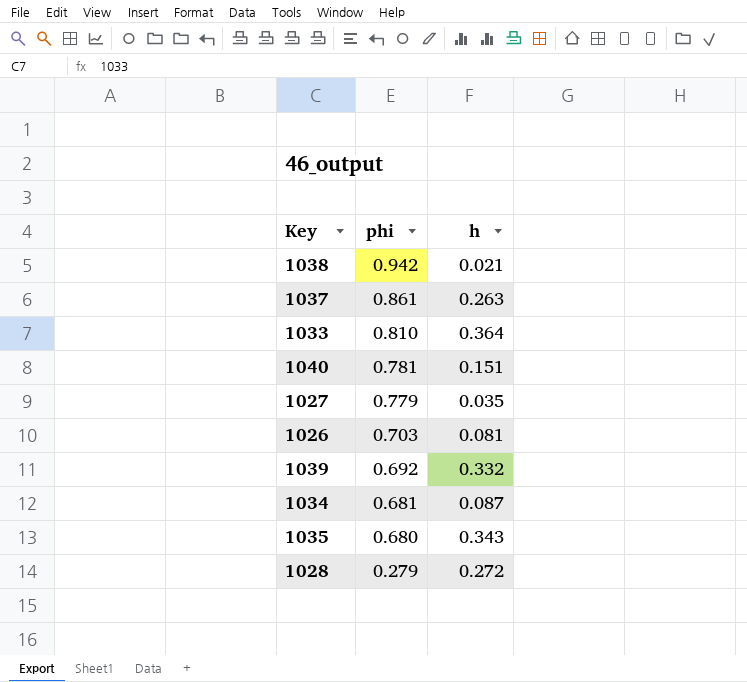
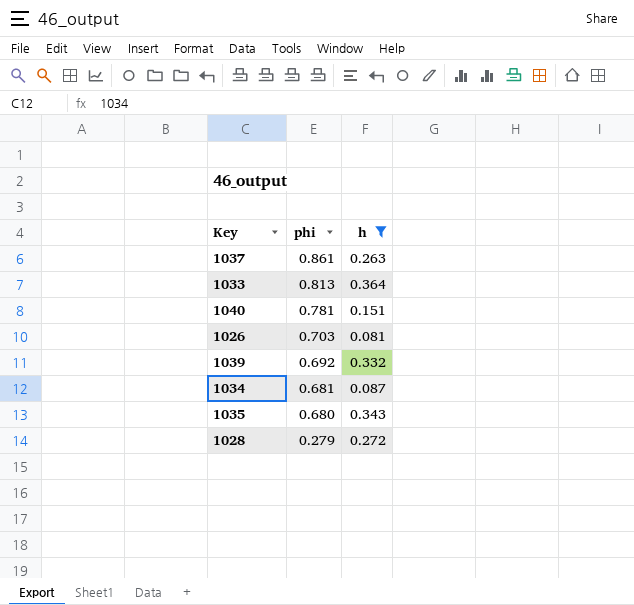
filter: none -> h >= 0.081
1033 | phi: 0.810 -> 0.813

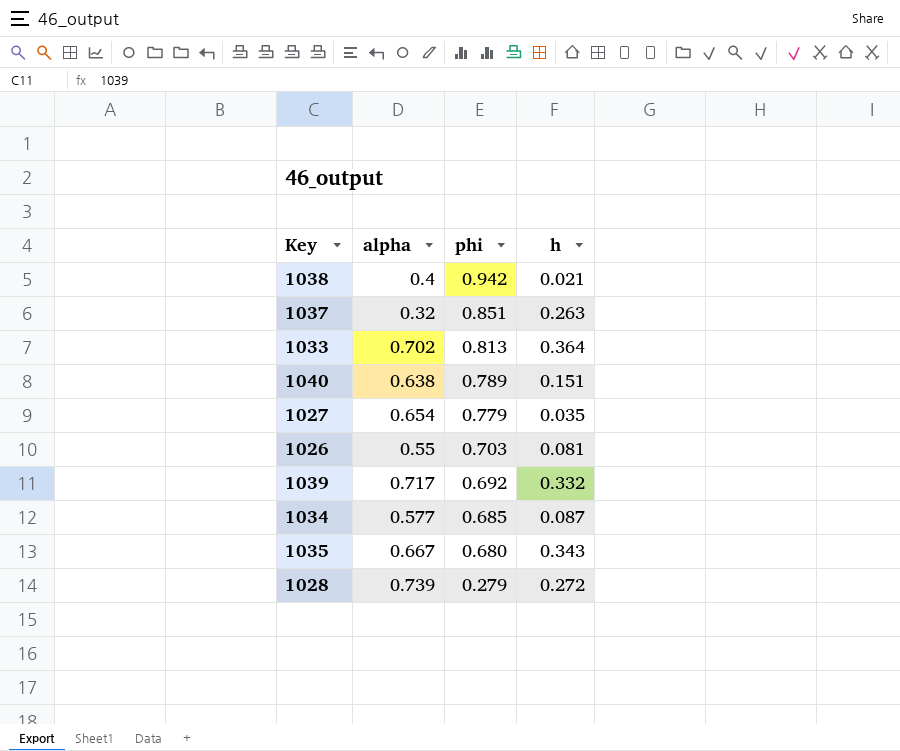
filter: h >= 0.081 -> none
column alpha | position: none -> 2
1037 | phi: 0.861 -> 0.851
1040 | phi: 0.781 -> 0.789
1034 | phi: 0.681 -> 0.685

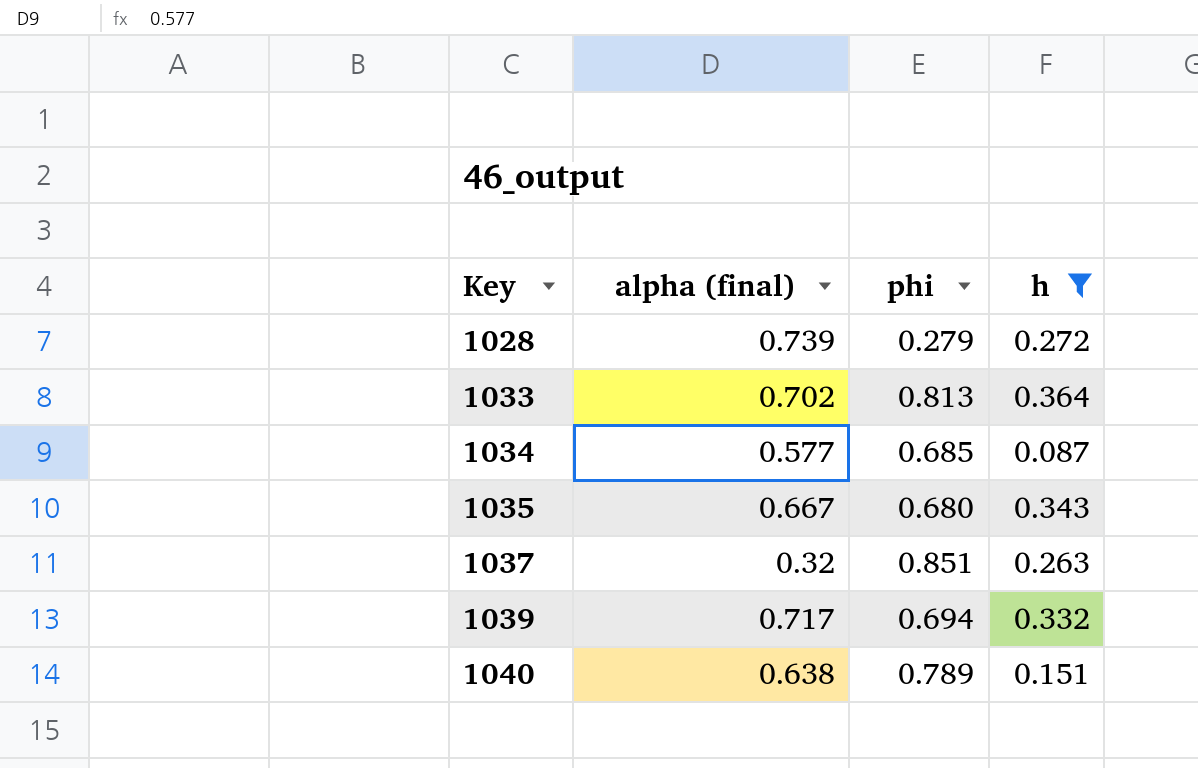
filter: none -> h >= 0.087
row order: phi descending -> Key ascending
column name: alpha -> alpha (final)
1039 | phi: 0.692 -> 0.694

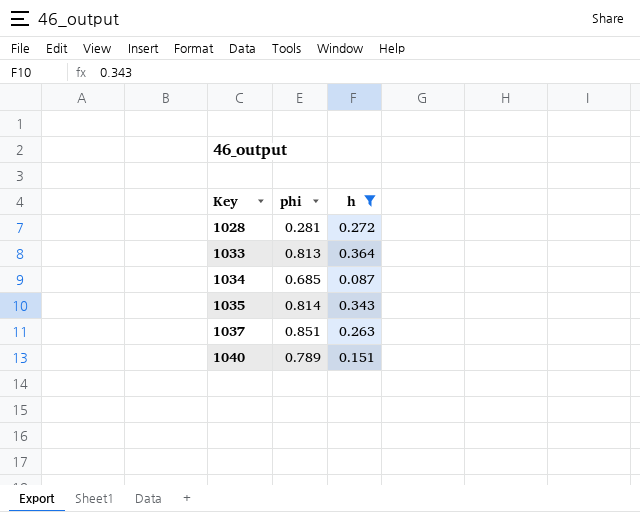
column alpha (final) | position: 2 -> none
row 1039: 0.717 | 0.694 | 0.332 -> none
1028 | phi: 0.279 -> 0.281
1035 | phi: 0.680 -> 0.814

